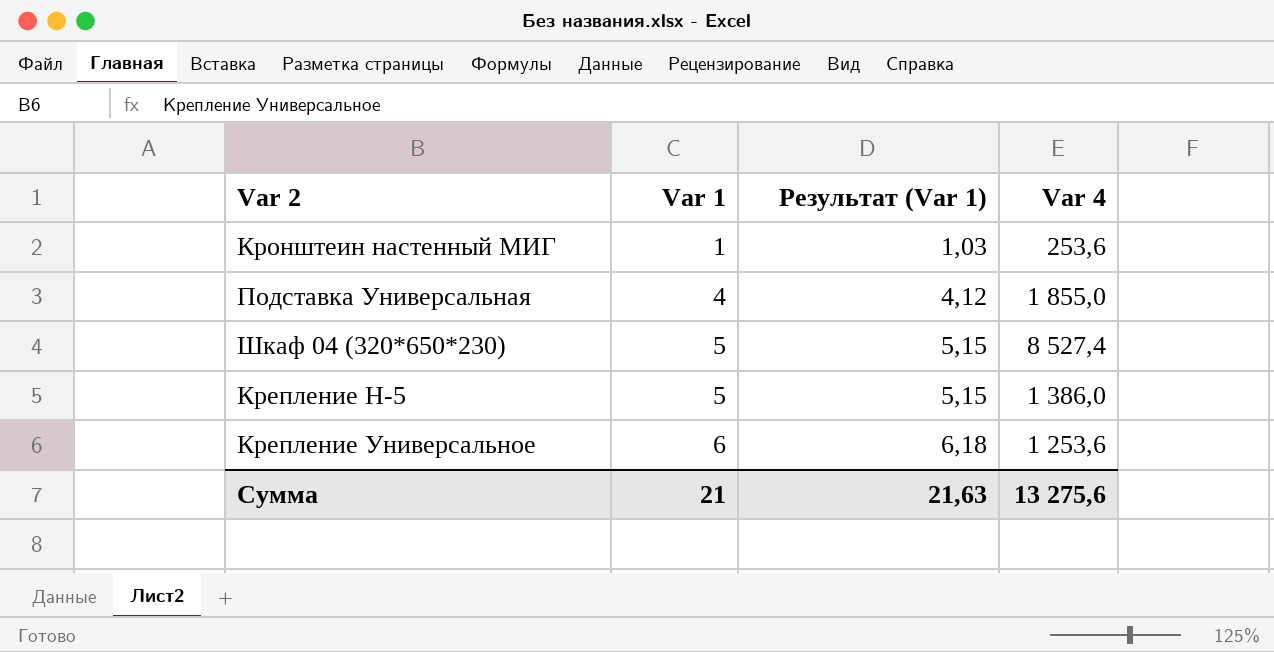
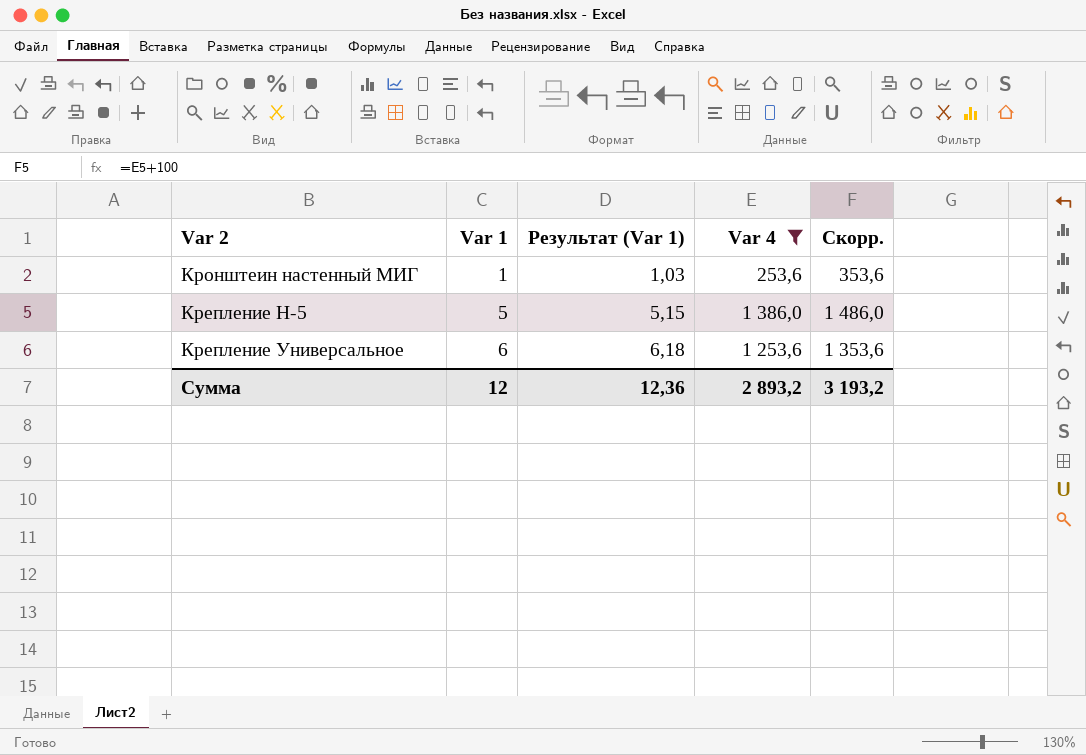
filter: none -> Var 4 <= 1 386,0
column Скорр. | formula: none -> [Var 4] + 100
Сумма | Var 1: 21 -> 12
Сумма | Результат (Var 1): 21,63 -> 12,36
Сумма | Var 4: 13 275,6 -> 2 893,2

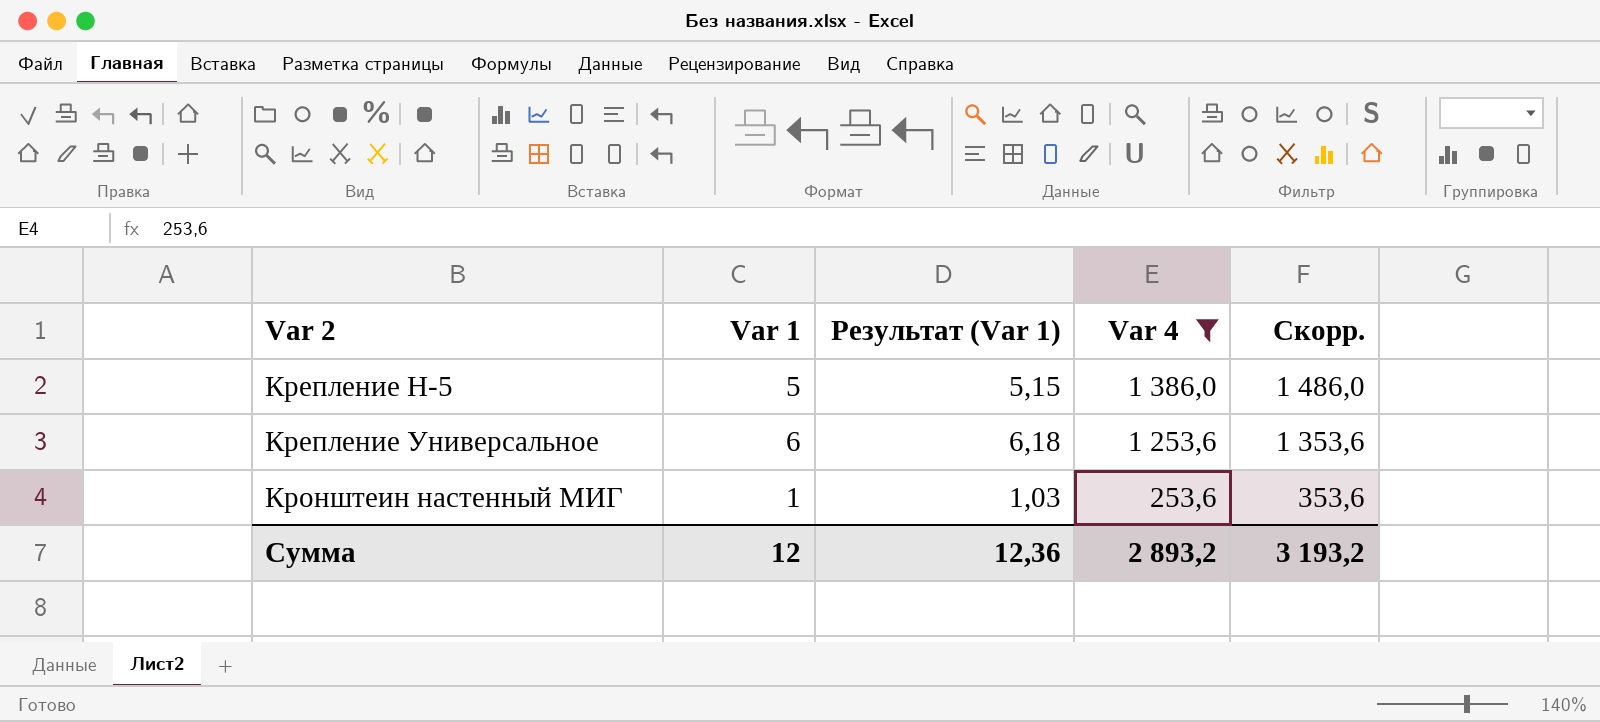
row order: Var 1 ascending -> Var 2 ascending

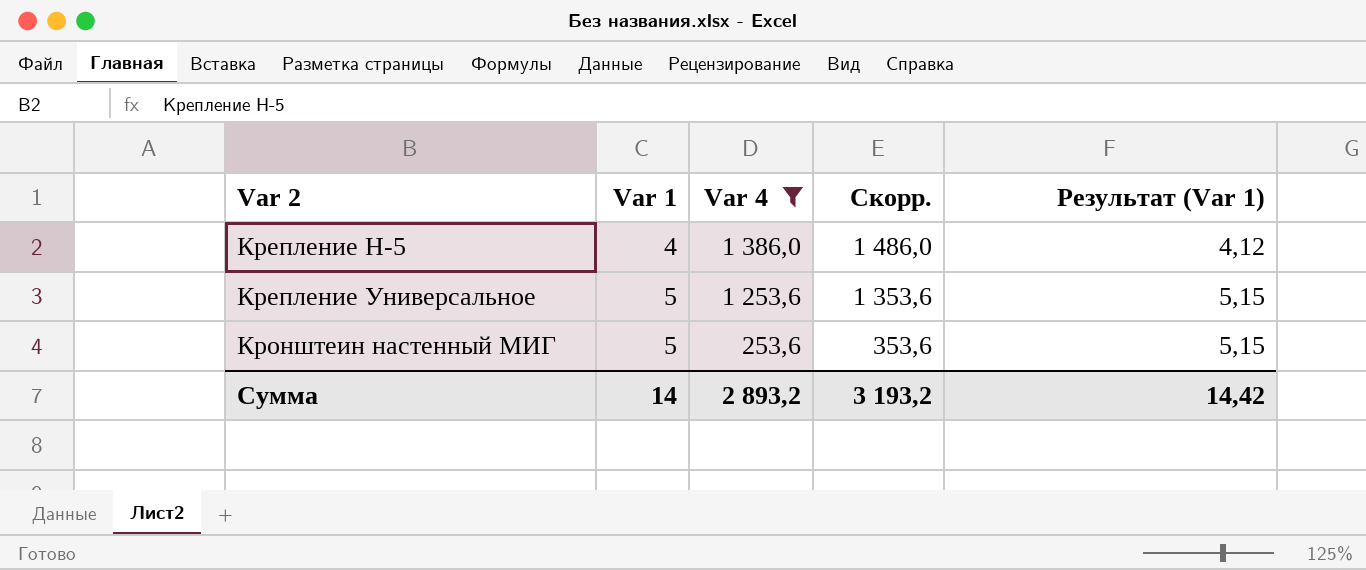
column Результат (Var 1) | position: 3 -> 5
Крепление Н-5 | Var 1: 5 -> 4
Крепление Н-5 | Результат (Var 1): 5,15 -> 4,12
Крепление Универсальное | Var 1: 6 -> 5
Крепление Универсальное | Результат (Var 1): 6,18 -> 5,15
Кронштеин настенный МИГ | Var 1: 1 -> 5
Кронштеин настенный МИГ | Результат (Var 1): 1,03 -> 5,15
Сумма | Var 1: 12 -> 14
Сумма | Результат (Var 1): 12,36 -> 14,42

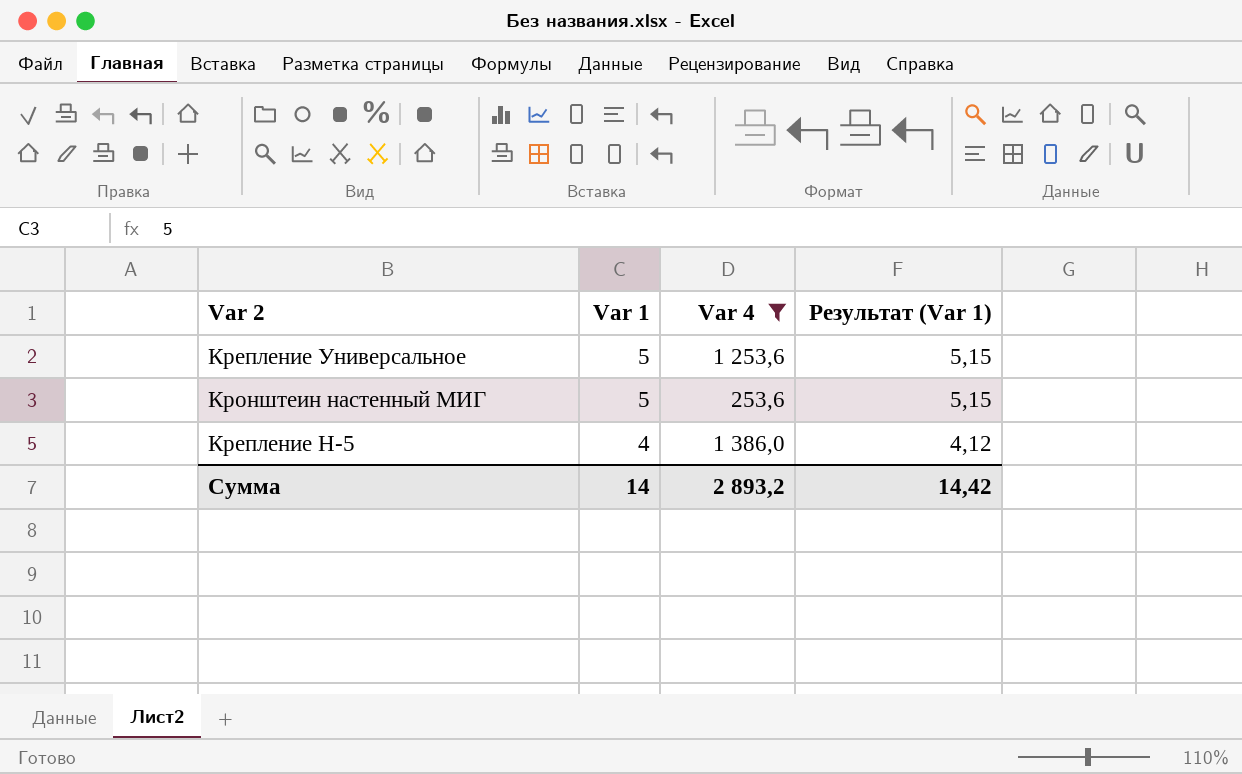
row order: Var 2 ascending -> Var 1 descending
column Скорр. | formula: [Var 4] + 100 -> none

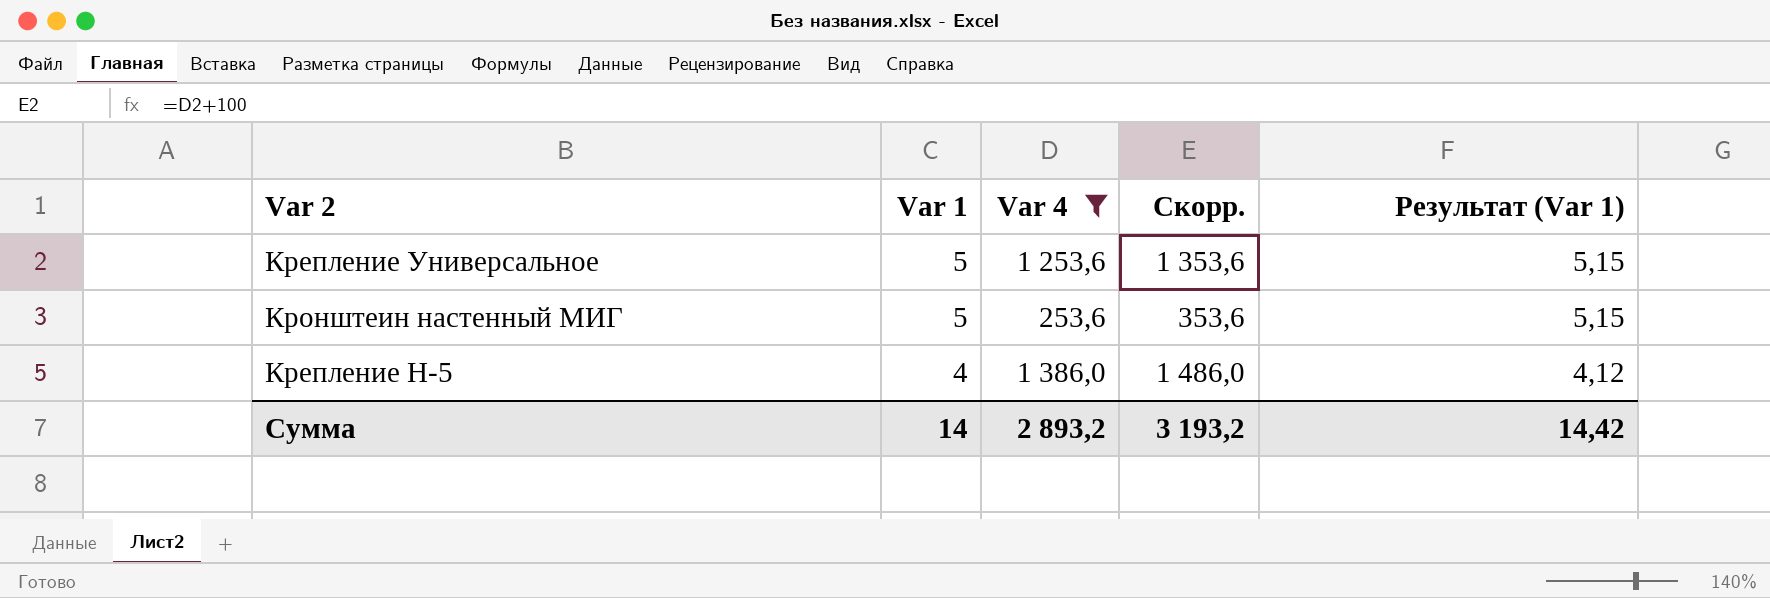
column Скорр. | formula: none -> [Var 4] + 100

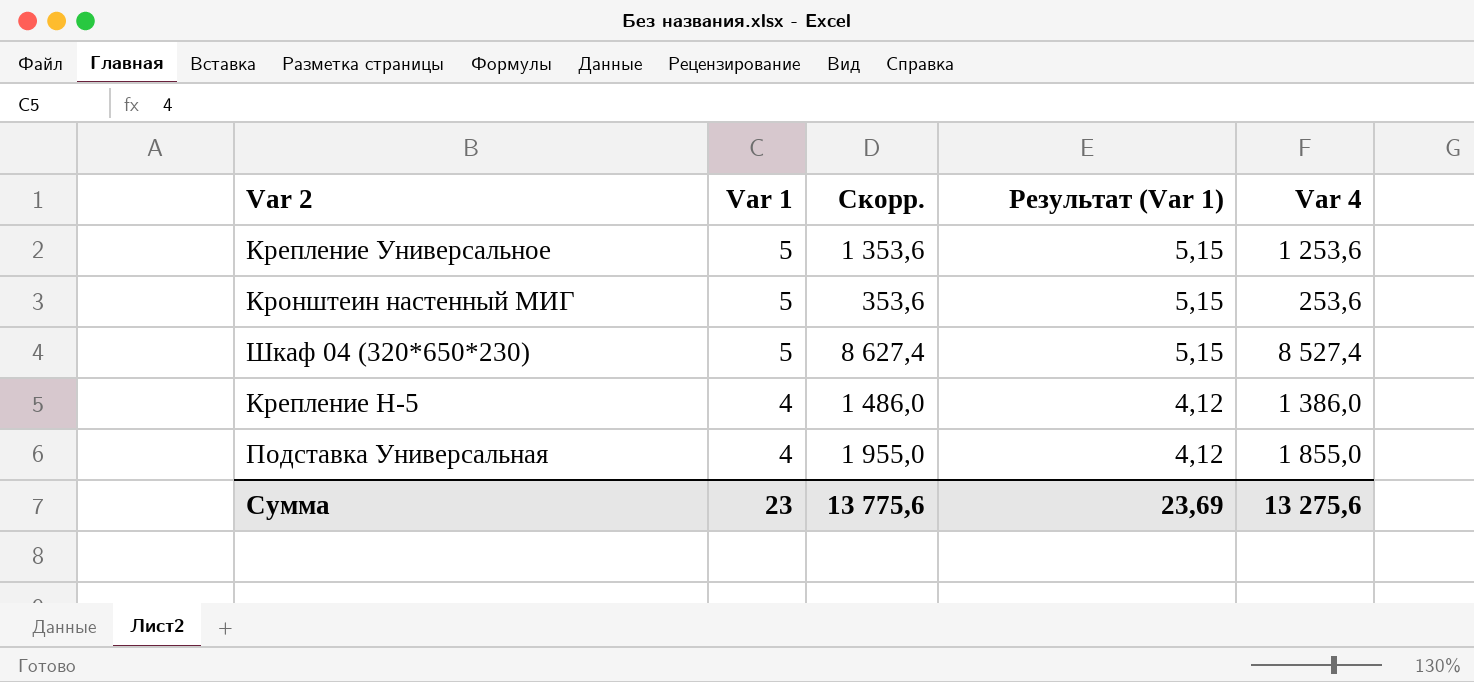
filter: Var 4 <= 1 386,0 -> none
column Var 4 | position: 3 -> 5
Сумма | Var 1: 14 -> 23
Сумма | Скорр.: 3 193,2 -> 13 775,6
Сумма | Результат (Var 1): 14,42 -> 23,69
Сумма | Var 4: 2 893,2 -> 13 275,6

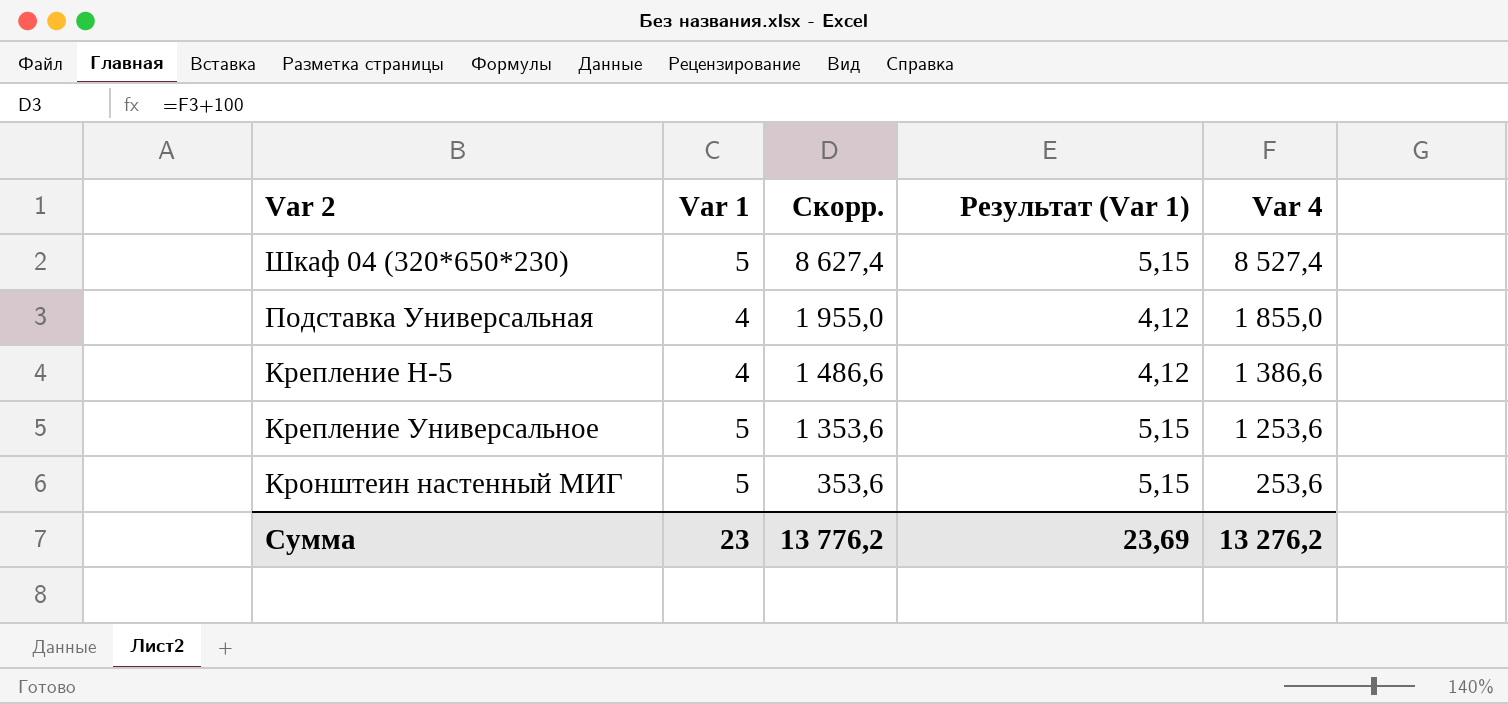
row order: Var 1 descending -> Скорр. descending
Крепление Н-5 | Скорр.: 1 486,0 -> 1 486,6
Крепление Н-5 | Var 4: 1 386,0 -> 1 386,6
Сумма | Скорр.: 13 775,6 -> 13 776,2
Сумма | Var 4: 13 275,6 -> 13 276,2

